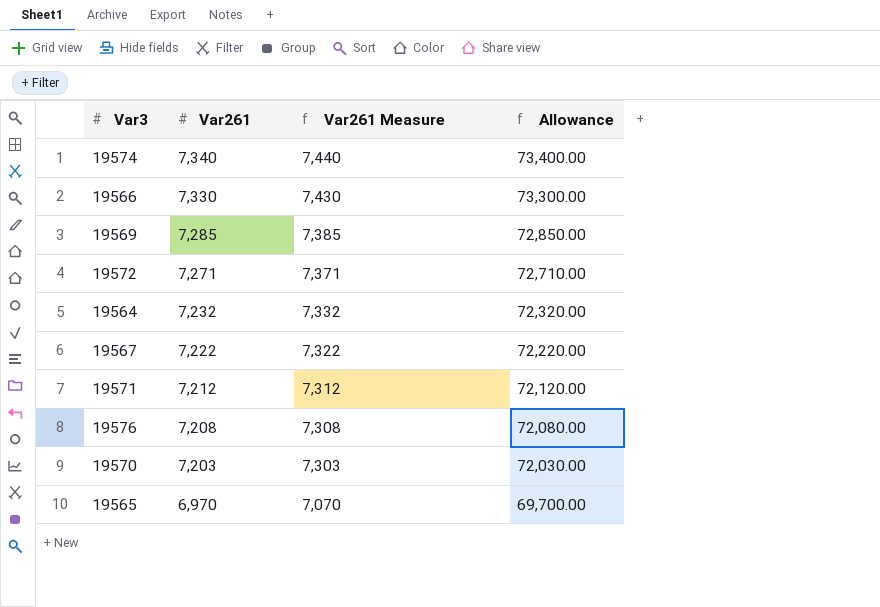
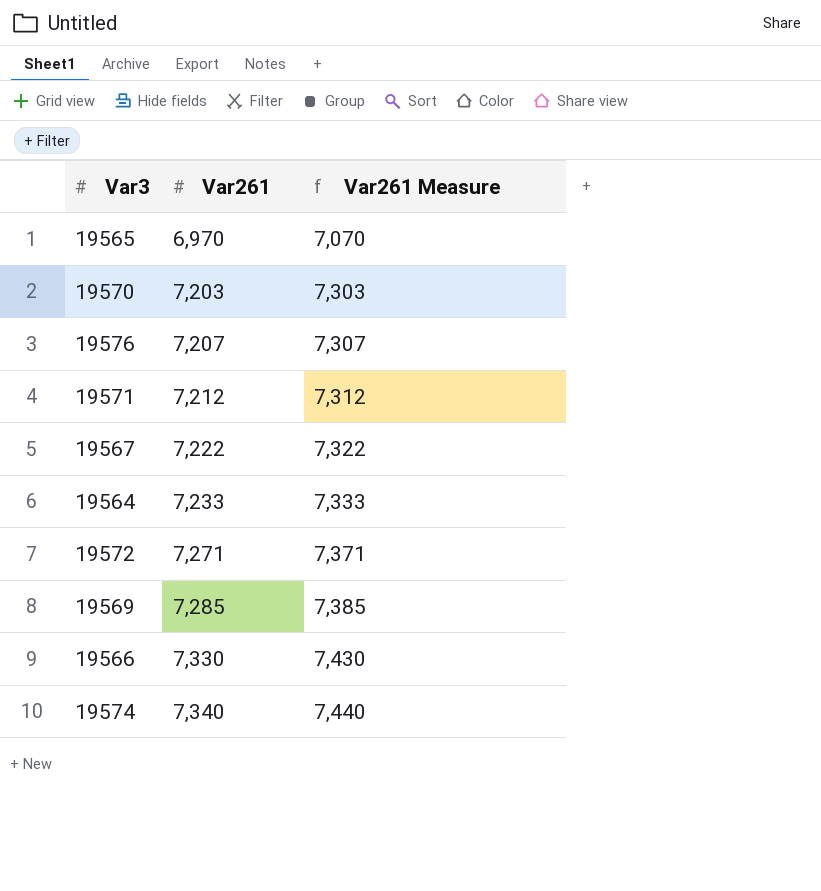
row order: Var261 descending -> Var261 ascending
column Allowance | formula: [Var261] * 10 -> none
19576 | Var261: 7,208 -> 7,207
19576 | Var261 Measure: 7,308 -> 7,307
19564 | Var261: 7,232 -> 7,233
19564 | Var261 Measure: 7,332 -> 7,333

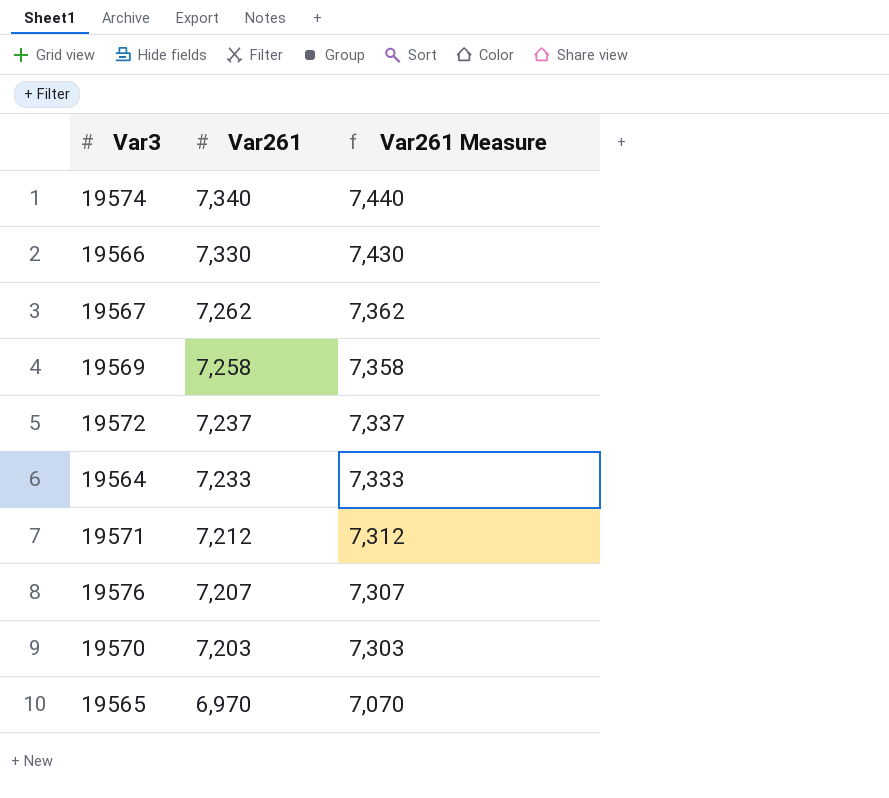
row order: Var261 ascending -> Var261 descending
19567 | Var261: 7,222 -> 7,262
19567 | Var261 Measure: 7,322 -> 7,362
19569 | Var261: 7,285 -> 7,258
19569 | Var261 Measure: 7,385 -> 7,358
19572 | Var261: 7,271 -> 7,237
19572 | Var261 Measure: 7,371 -> 7,337

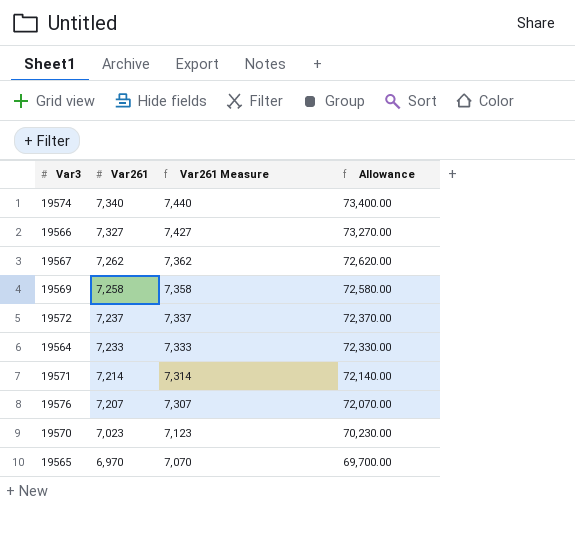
column Allowance | formula: none -> [Var261] * 10
19566 | Var261: 7,330 -> 7,327
19566 | Var261 Measure: 7,430 -> 7,427
19571 | Var261: 7,212 -> 7,214
19571 | Var261 Measure: 7,312 -> 7,314
19570 | Var261: 7,203 -> 7,023
19570 | Var261 Measure: 7,303 -> 7,123

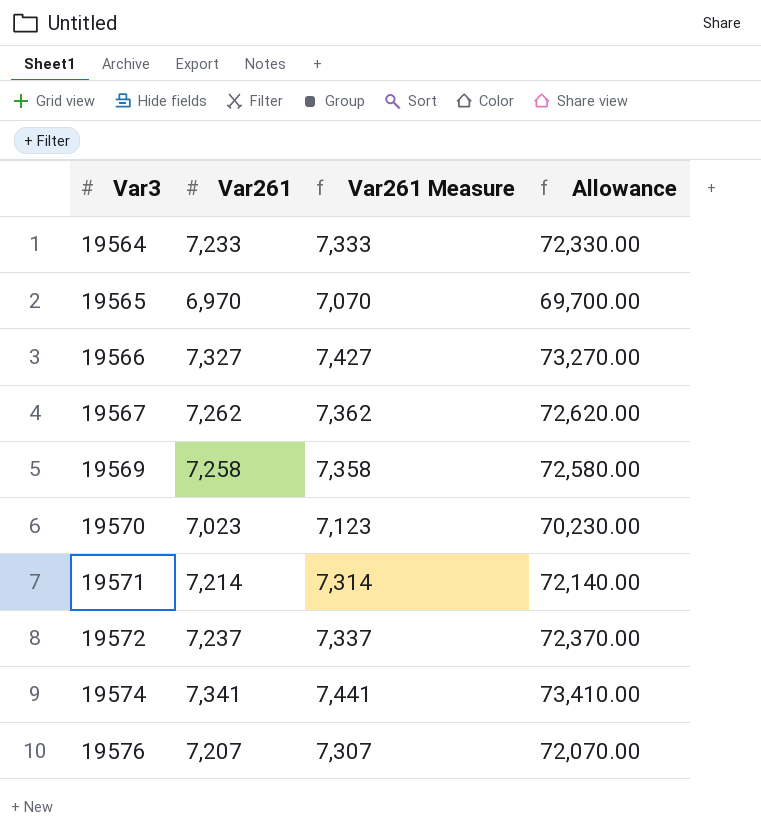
row order: Var261 descending -> Var3 ascending
19574 | Var261: 7,340 -> 7,341
19574 | Var261 Measure: 7,440 -> 7,441
19574 | Allowance: 73,400.00 -> 73,410.00

